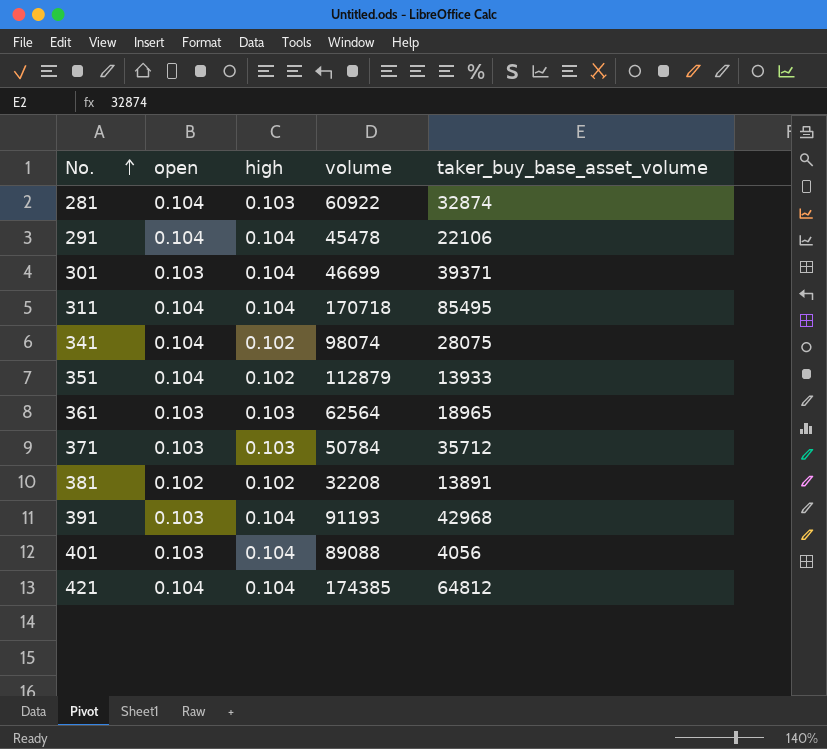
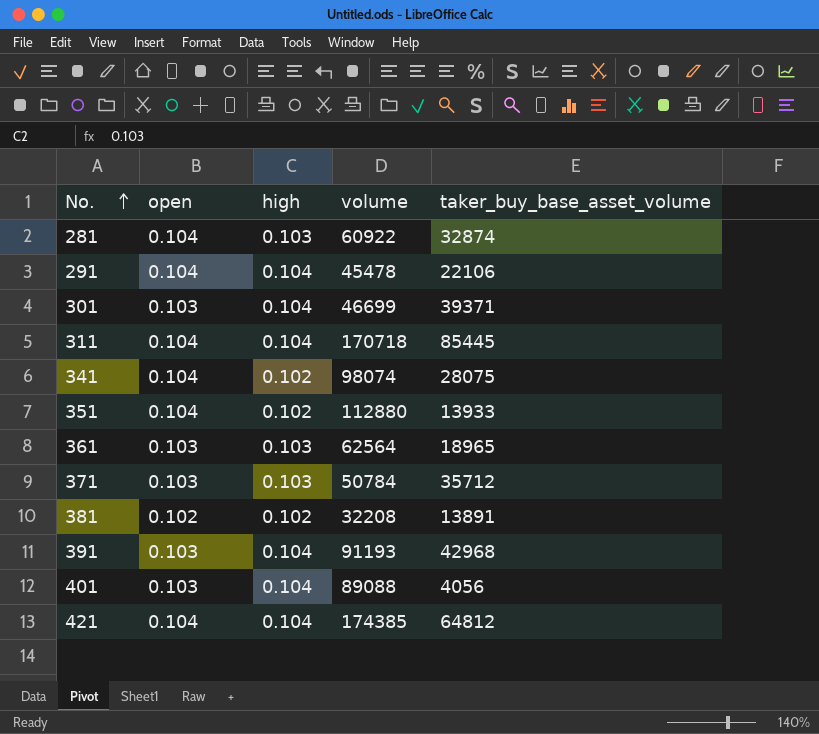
311 | taker_buy_base_asset_volume: 85495 -> 85445
351 | volume: 112879 -> 112880

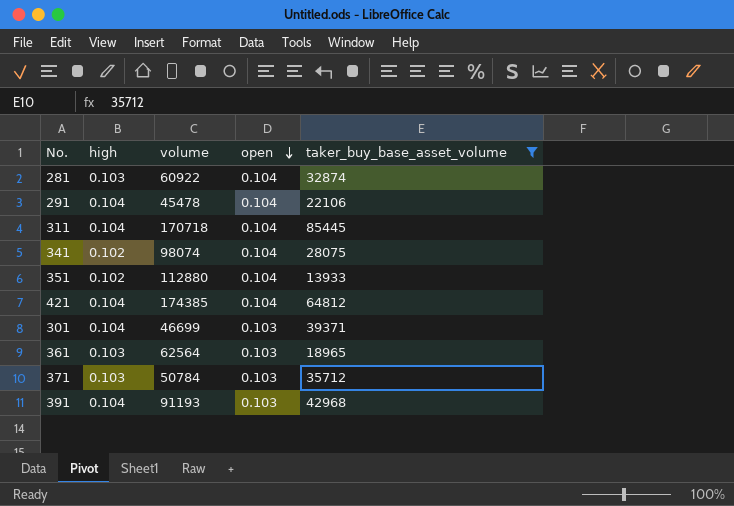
filter: none -> taker_buy_base_asset_volume >= 13933
row order: No. ascending -> open descending
column open | position: 2 -> 4

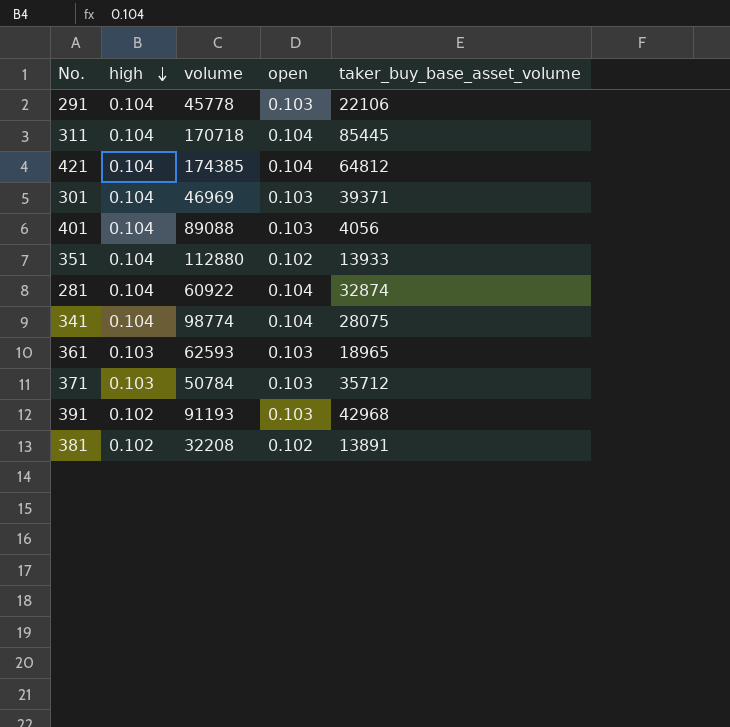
filter: taker_buy_base_asset_volume >= 13933 -> none
row order: open descending -> high descending
291 | volume: 45478 -> 45778
291 | open: 0.104 -> 0.103
301 | volume: 46699 -> 46969
351 | high: 0.102 -> 0.104
351 | open: 0.104 -> 0.102
281 | high: 0.103 -> 0.104
341 | high: 0.102 -> 0.104
341 | volume: 98074 -> 98774
361 | volume: 62564 -> 62593
391 | high: 0.104 -> 0.102

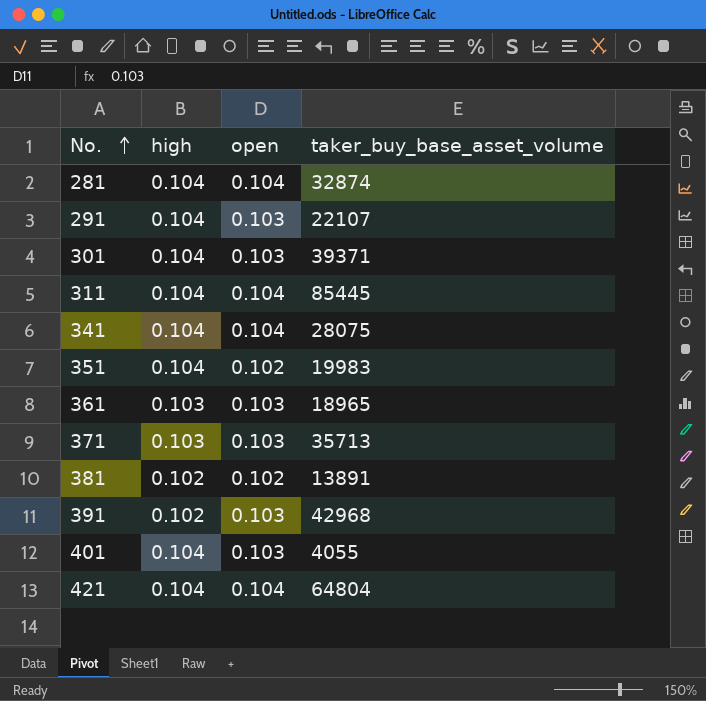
row order: high descending -> No. ascending
column volume | position: 3 -> none
291 | taker_buy_base_asset_volume: 22106 -> 22107
351 | taker_buy_base_asset_volume: 13933 -> 19983
371 | taker_buy_base_asset_volume: 35712 -> 35713
401 | taker_buy_base_asset_volume: 4056 -> 4055
421 | taker_buy_base_asset_volume: 64812 -> 64804

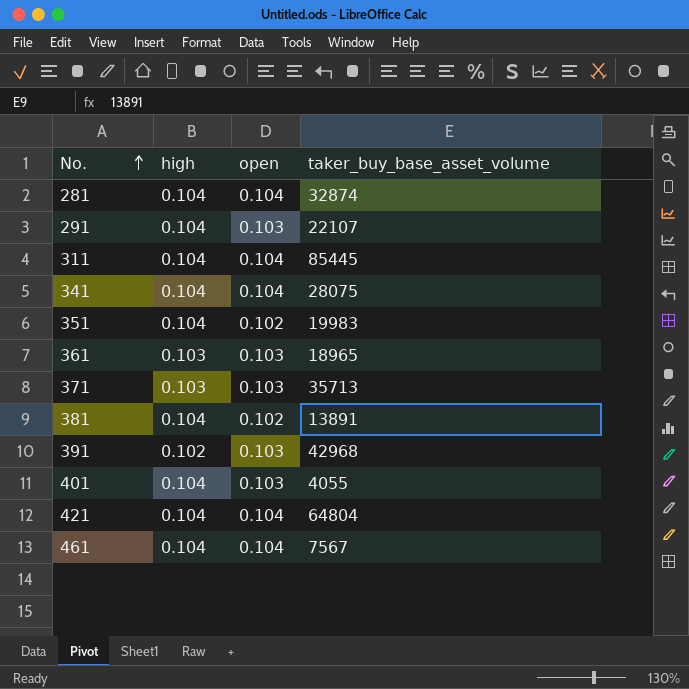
row 301: 0.104 | 0.103 | 39371 -> none
381 | high: 0.102 -> 0.104
row 461: none -> 0.104 | 0.104 | 7567

